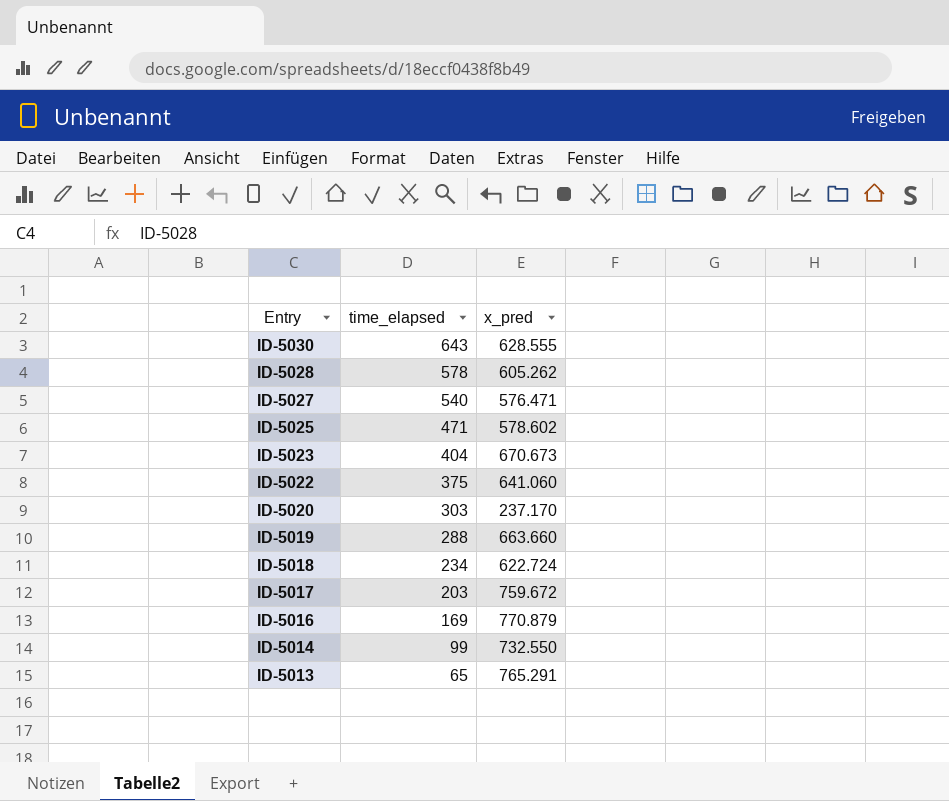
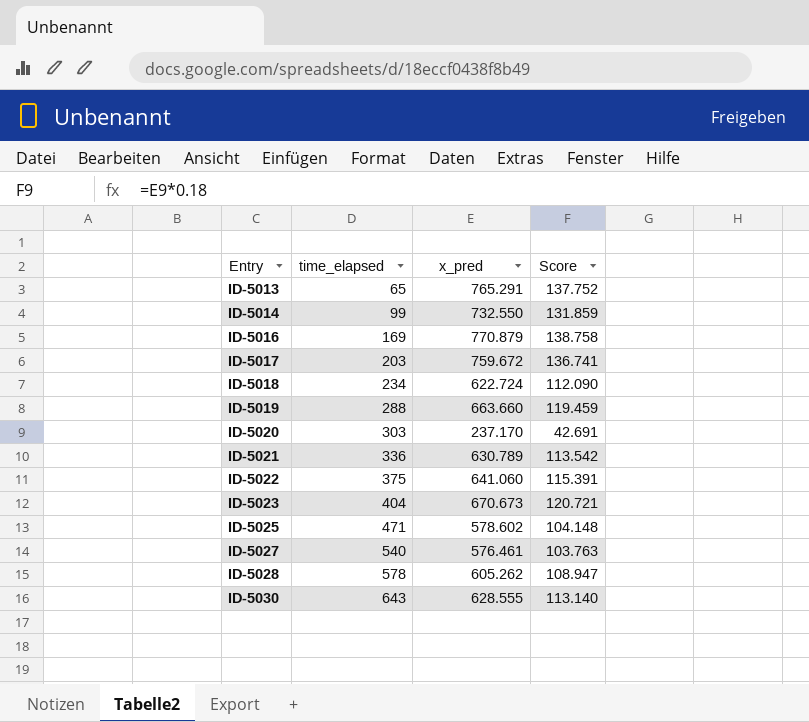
row order: Entry descending -> Entry ascending
column Score | formula: none -> [x_pred] * 0.18
row ID-5021: none -> 336 | 630.789 | 113.542
ID-5027 | x_pred: 576.471 -> 576.461

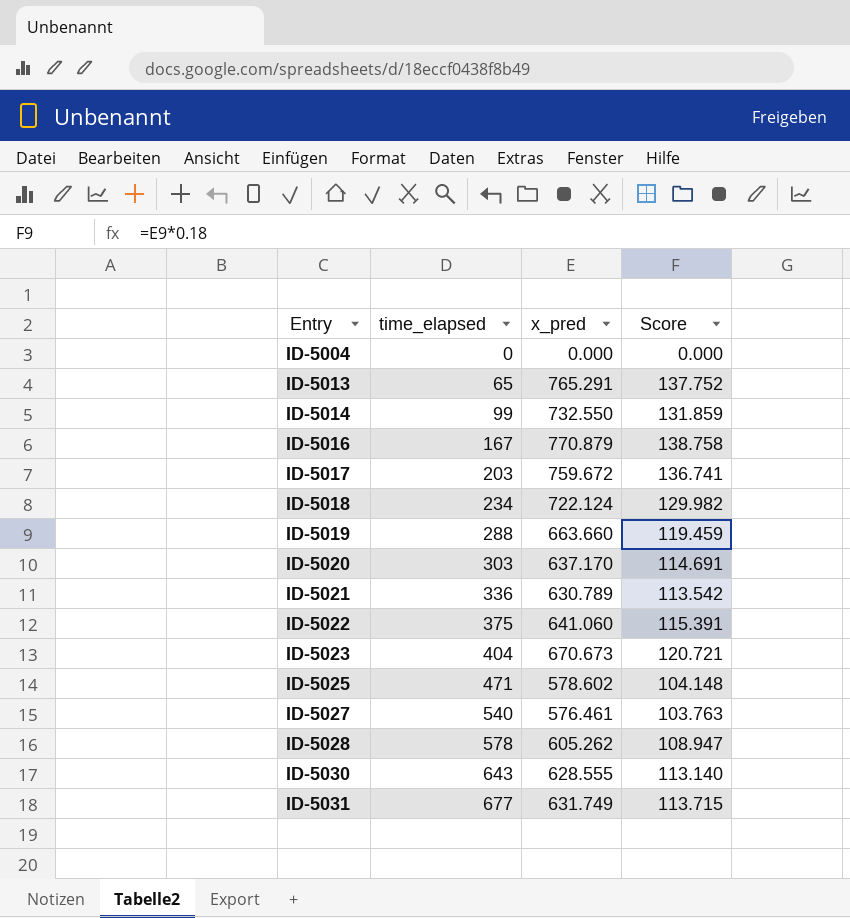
row ID-5004: none -> 0 | 0.000 | 0.000
ID-5016 | time_elapsed: 169 -> 167
ID-5018 | x_pred: 622.724 -> 722.124
ID-5018 | Score: 112.090 -> 129.982
ID-5020 | x_pred: 237.170 -> 637.170
ID-5020 | Score: 42.691 -> 114.691
row ID-5031: none -> 677 | 631.749 | 113.715

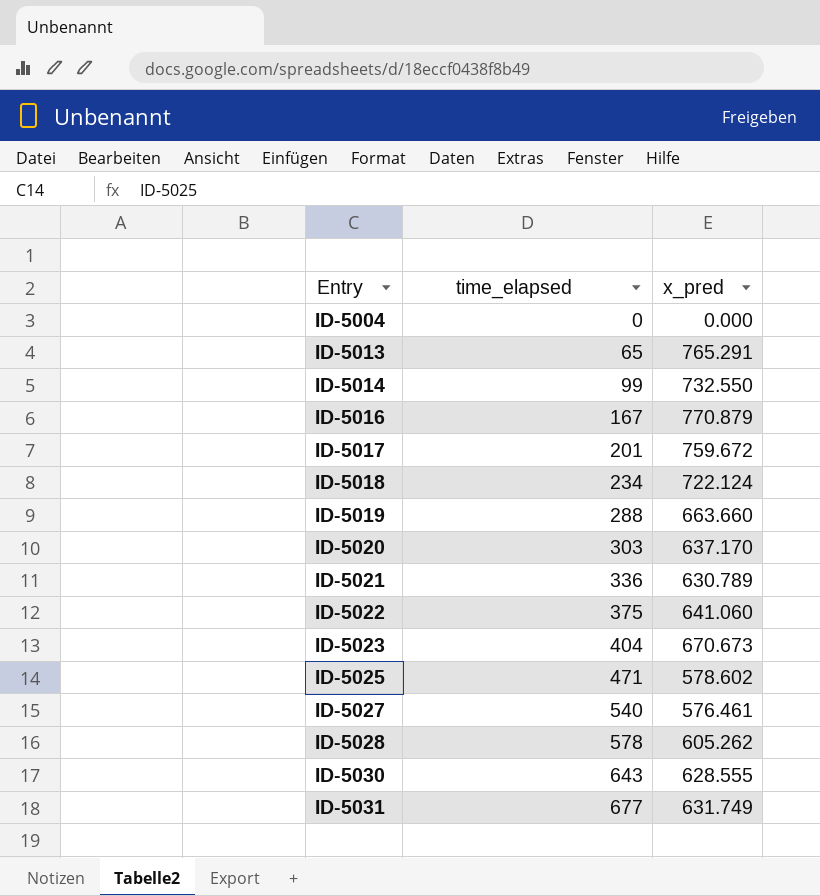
column Score | formula: [x_pred] * 0.18 -> none
ID-5017 | time_elapsed: 203 -> 201

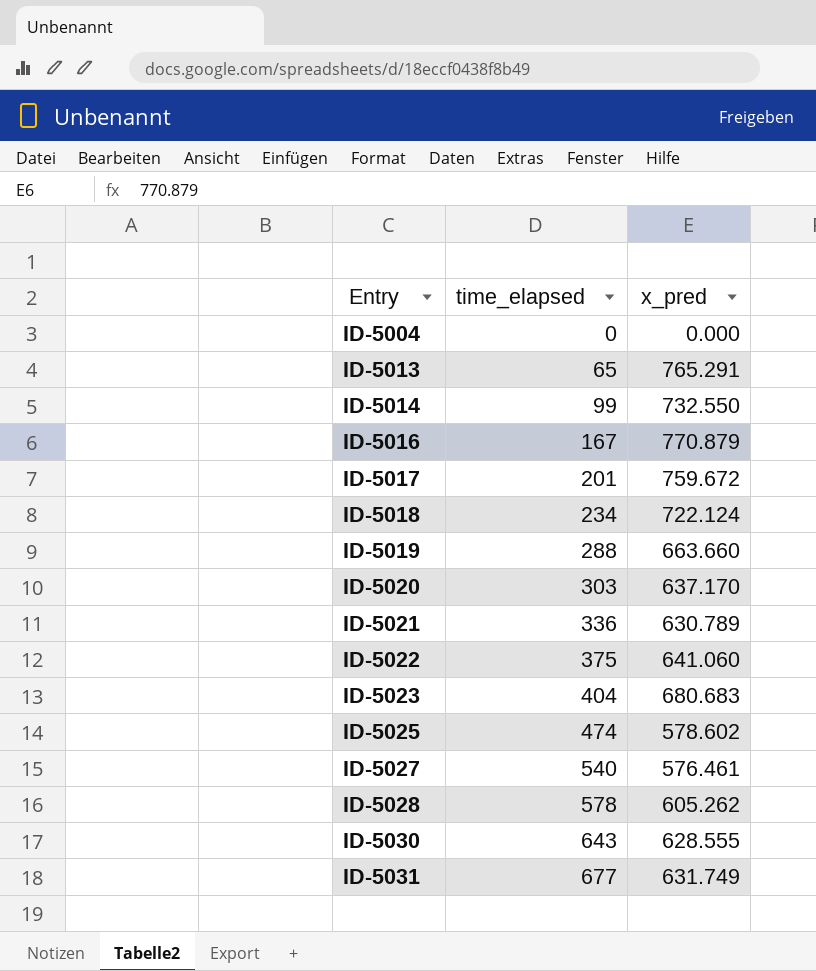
ID-5023 | x_pred: 670.673 -> 680.683
ID-5025 | time_elapsed: 471 -> 474

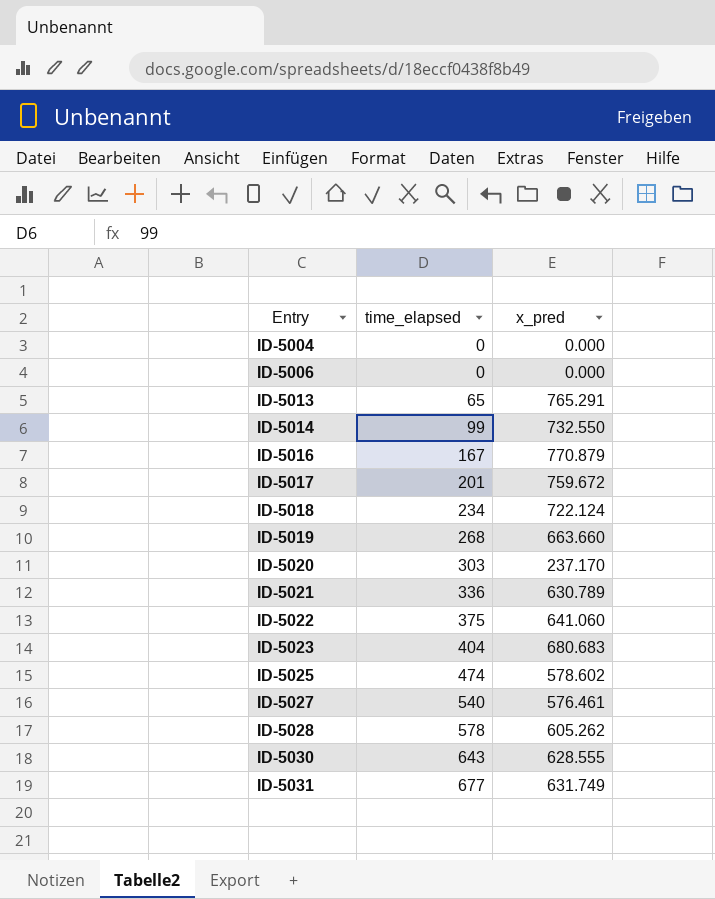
row ID-5006: none -> 0 | 0.000
ID-5019 | time_elapsed: 288 -> 268
ID-5020 | x_pred: 637.170 -> 237.170

